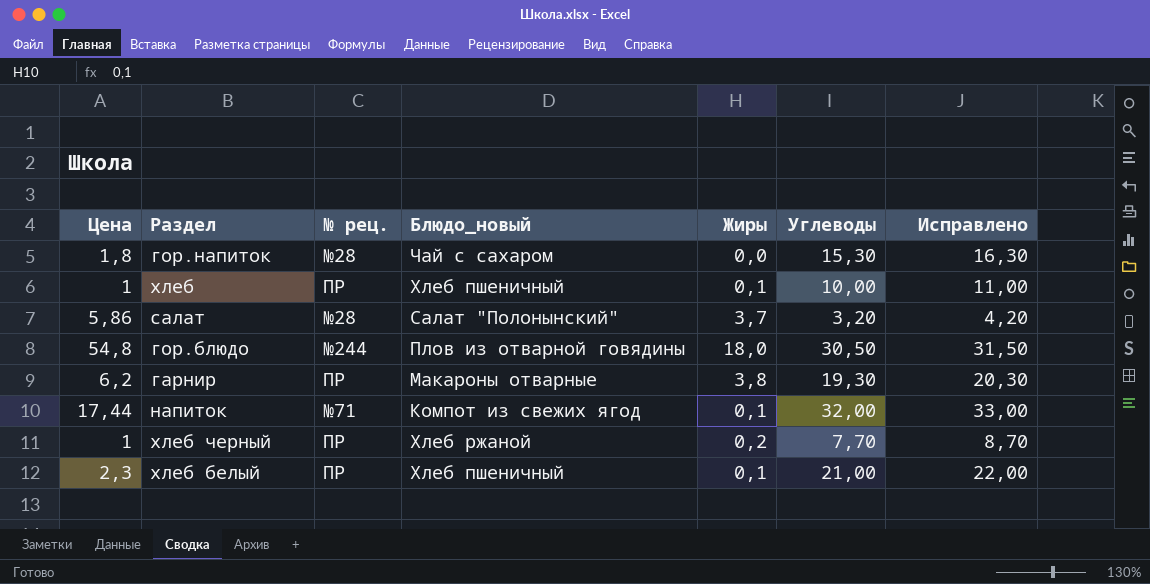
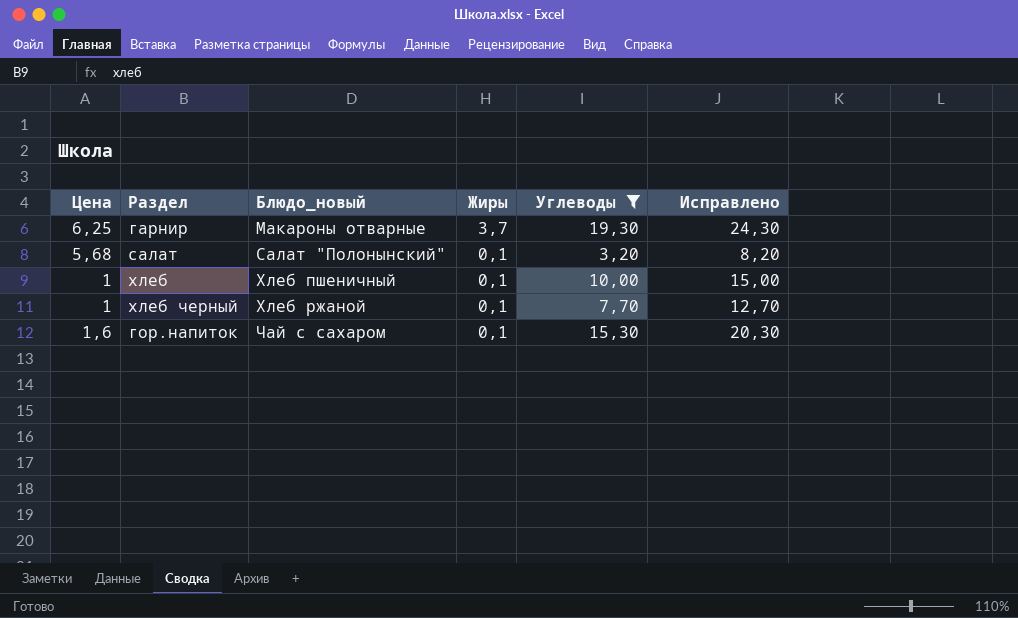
filter: none -> Углеводы <= 19,30
row order: none -> Блюдо_новый ascending
column № рец. | position: 3 -> none
column Исправлено | formula: [Углеводы] + 1 -> [Углеводы] + 5
гарнир | Цена: 6,2 -> 6,25
гарнир | Жиры: 3,8 -> 3,7
салат | Цена: 5,86 -> 5,68
салат | Жиры: 3,7 -> 0,1
хлеб черный | Жиры: 0,2 -> 0,1
гор.напиток | Цена: 1,8 -> 1,6
гор.напиток | Жиры: 0,0 -> 0,1

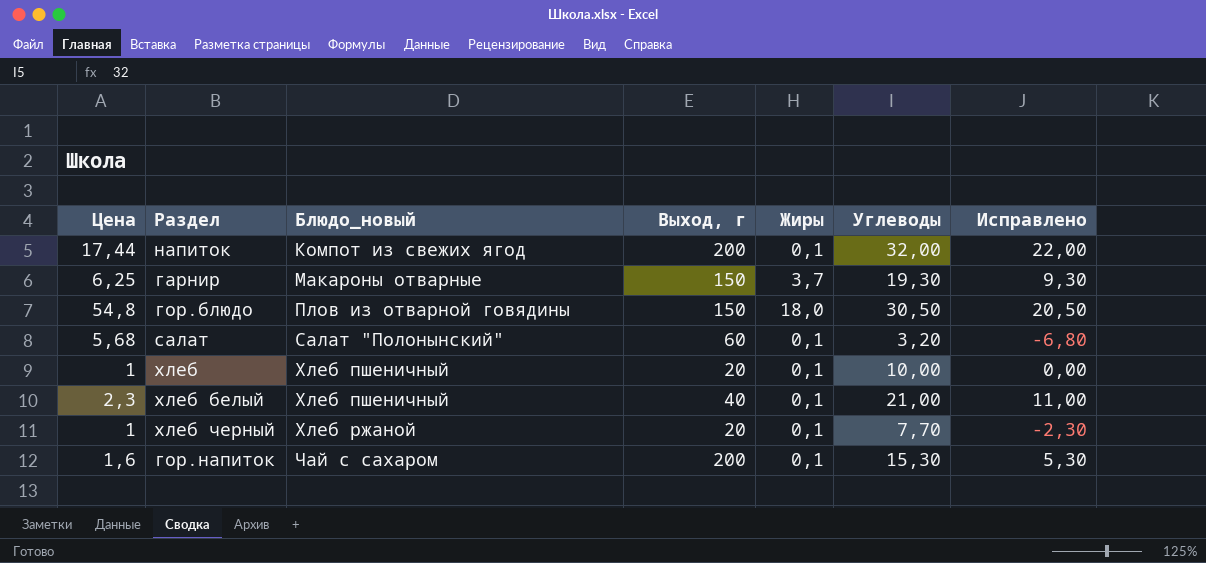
filter: Углеводы <= 19,30 -> none
column Выход, г | position: none -> 4
column Исправлено | formula: [Углеводы] + 5 -> [Углеводы] - 10

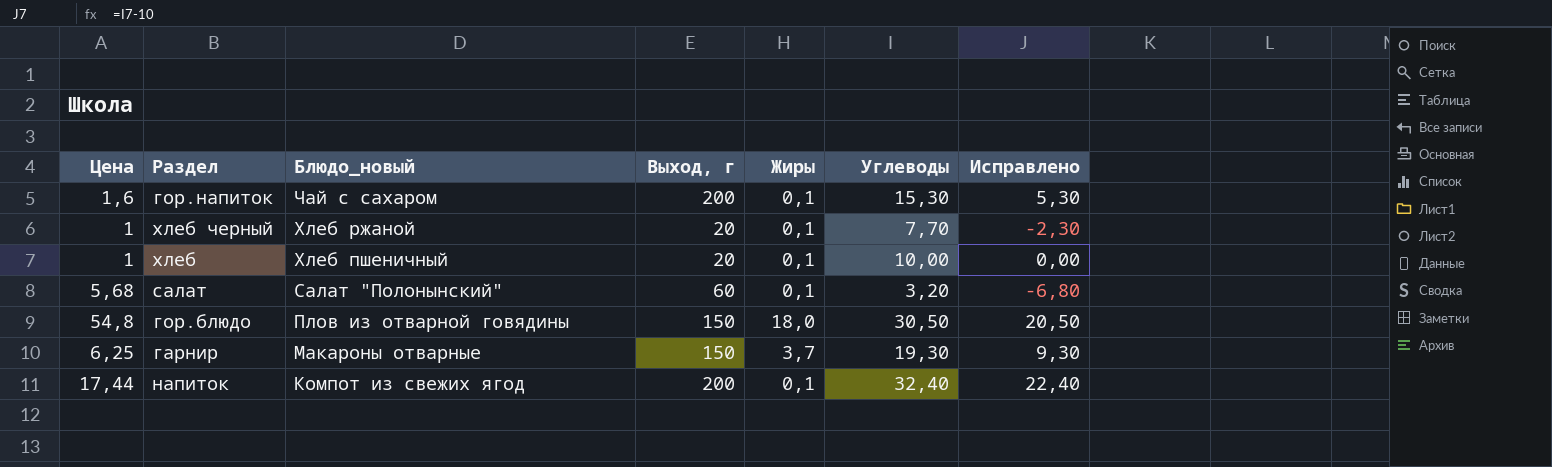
row order: Блюдо_новый ascending -> Блюдо_новый descending
row хлеб белый: 2,3 | Хлеб пшеничный | 40 | 0,1 | 21,00 | 11,00 -> none
напиток | Углеводы: 32,00 -> 32,40
напиток | Исправлено: 22,00 -> 22,40

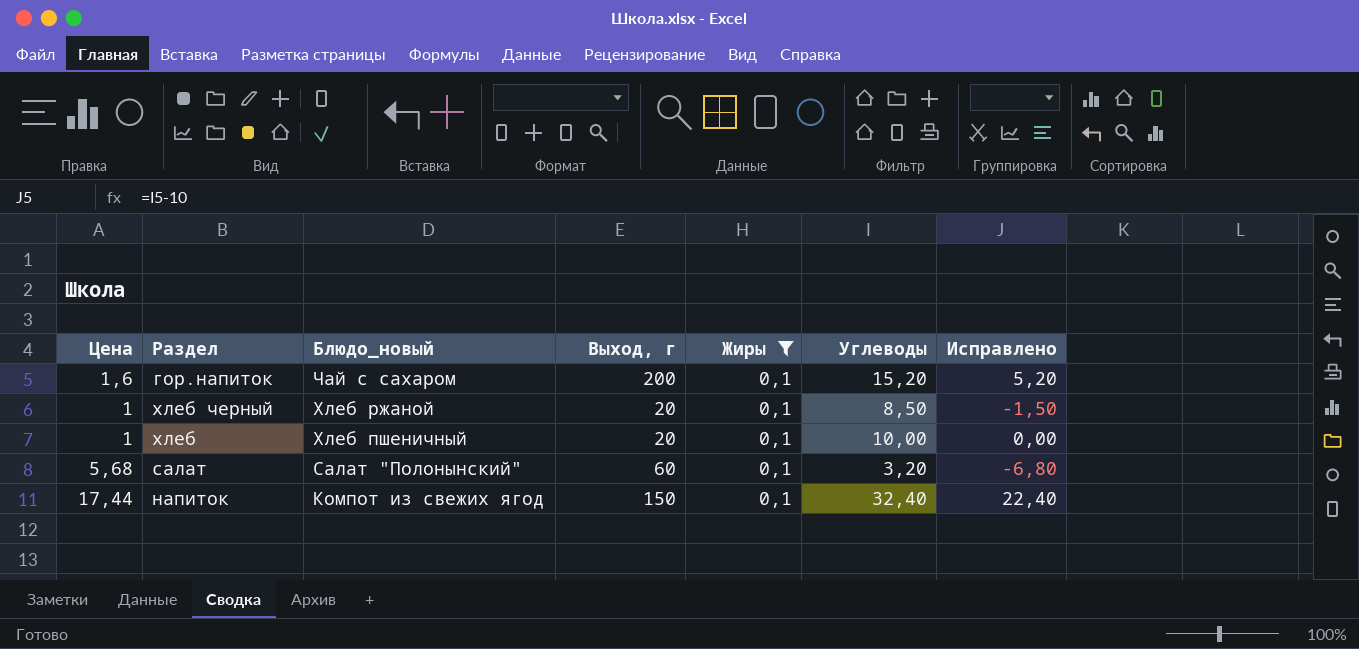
filter: none -> Жиры = 0,1
гор.напиток | Углеводы: 15,30 -> 15,20
гор.напиток | Исправлено: 5,30 -> 5,20
хлеб черный | Углеводы: 7,70 -> 8,50
хлеб черный | Исправлено: -2,30 -> -1,50
напиток | Выход, г: 200 -> 150

